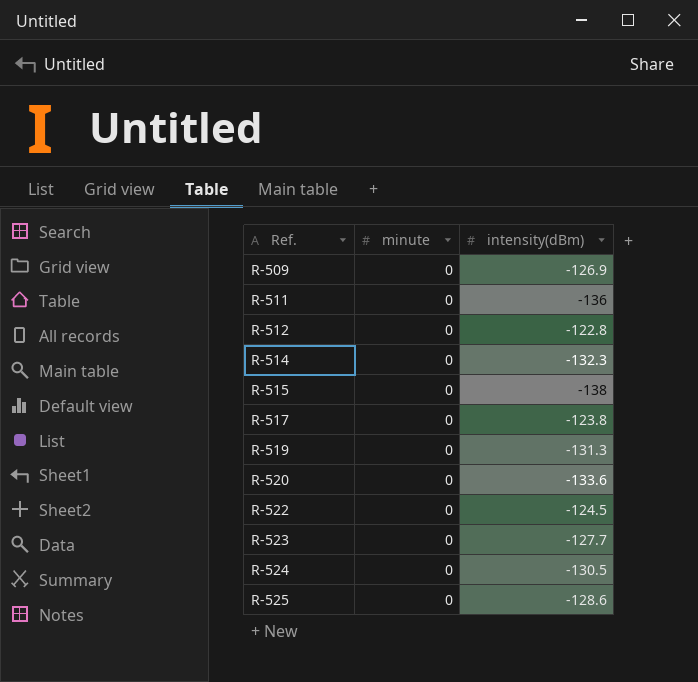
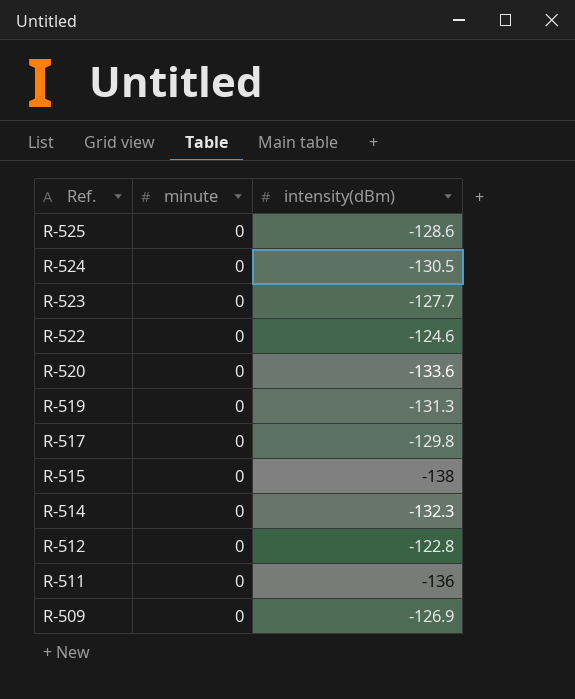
row order: Ref. ascending -> Ref. descending
R-522 | intensity(dBm): -124.5 -> -124.6
R-517 | intensity(dBm): -123.8 -> -129.8

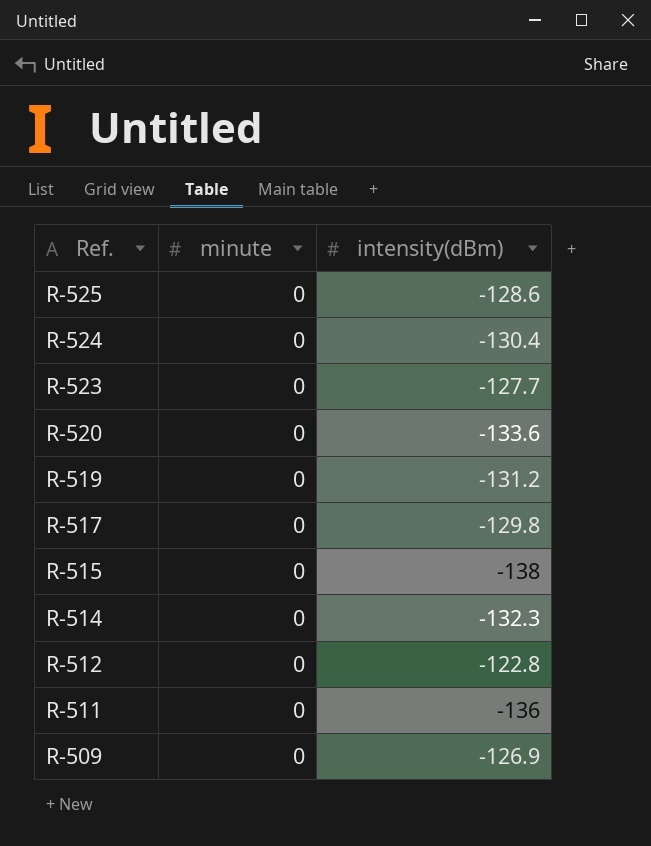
row R-522: 0 | -124.6 -> none
R-524 | intensity(dBm): -130.5 -> -130.4
R-519 | intensity(dBm): -131.3 -> -131.2

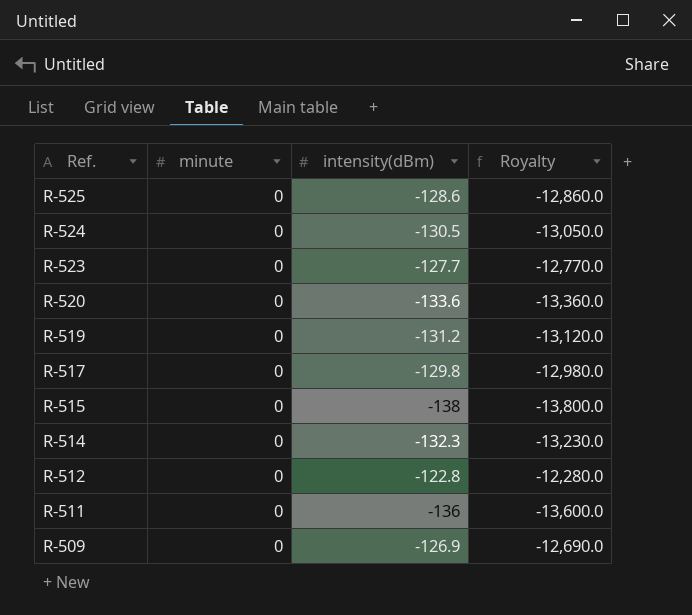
column Royalty | formula: none -> [intensity(dBm)] * 100
R-524 | intensity(dBm): -130.4 -> -130.5

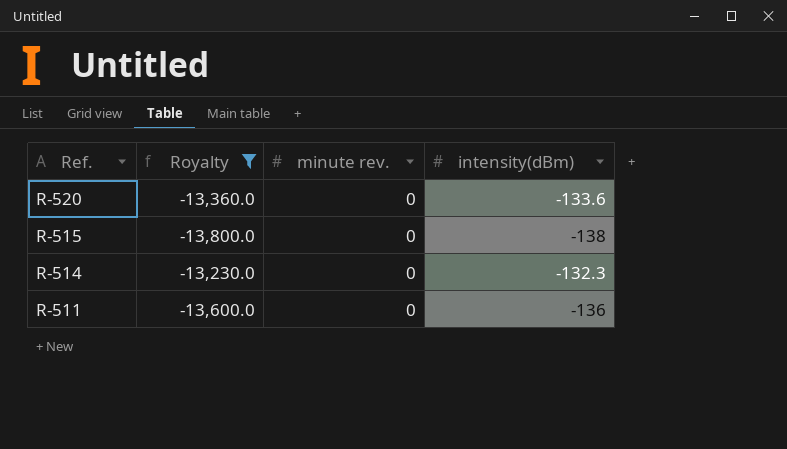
filter: none -> Royalty <= -13,230.0
column Royalty | position: 4 -> 2
column name: minute -> minute rev.

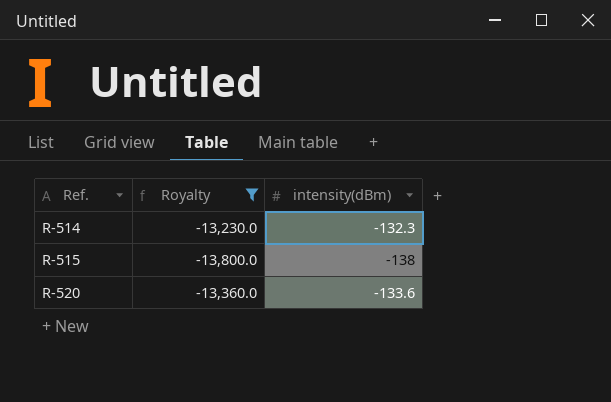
row order: Ref. descending -> Ref. ascending
column minute rev. | position: 3 -> none
row R-511: -13,600.0 | 0 | -136 -> none

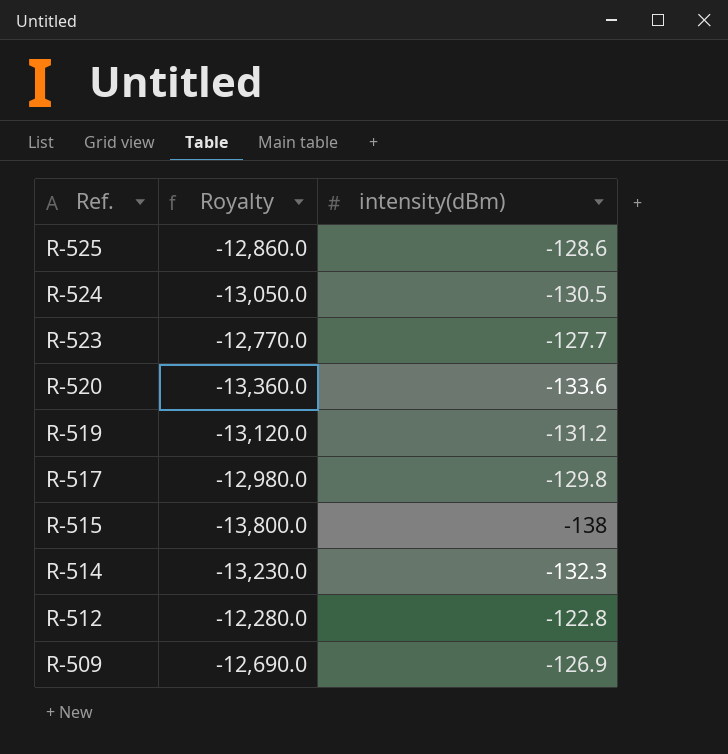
filter: Royalty <= -13,230.0 -> none
row order: Ref. ascending -> Ref. descending

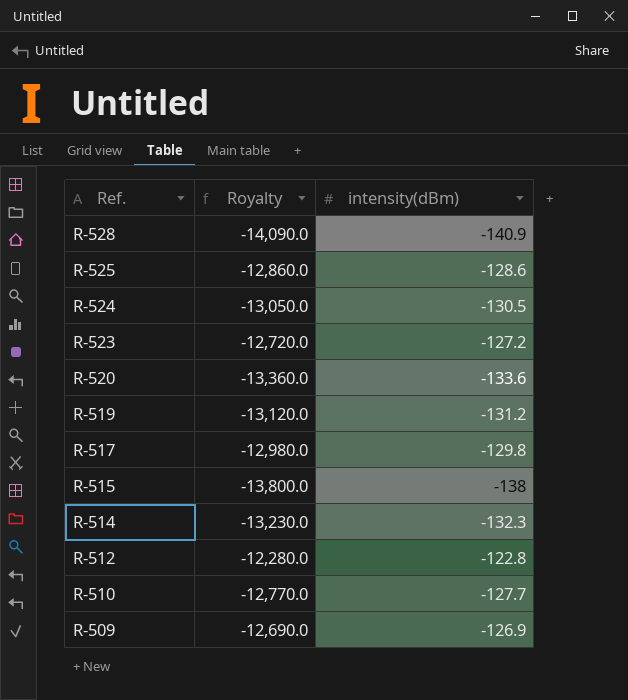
row R-528: none -> -14,090.0 | -140.9
R-523 | Royalty: -12,770.0 -> -12,720.0
R-523 | intensity(dBm): -127.7 -> -127.2
row R-510: none -> -12,770.0 | -127.7

